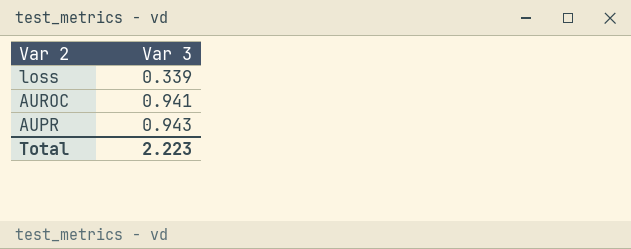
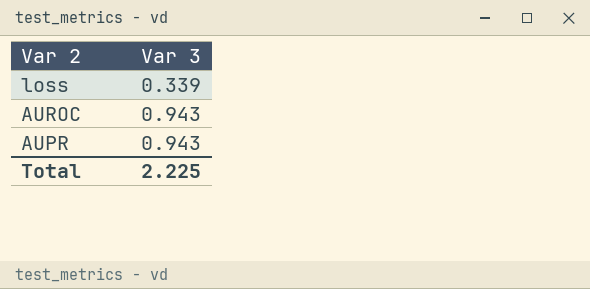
AUROC | Var 3: 0.941 -> 0.943
Total | Var 3: 2.223 -> 2.225

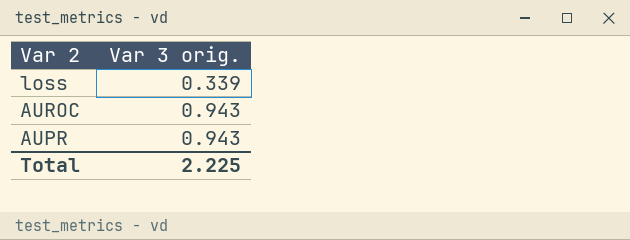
column name: Var 3 -> Var 3 orig.

